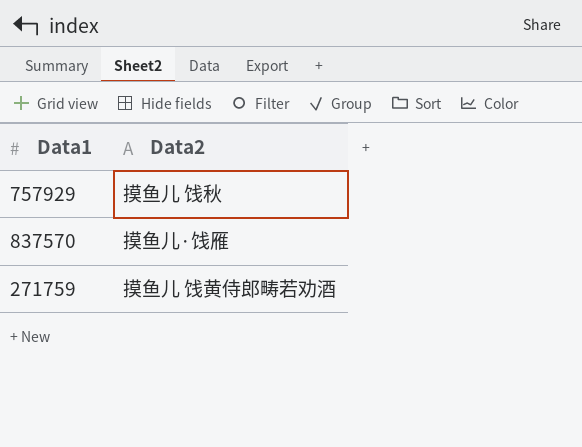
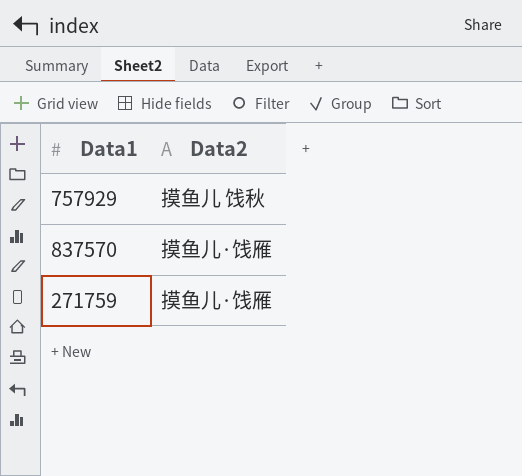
271759 | Data2: 摸鱼儿 饯黄侍郎畴若劝酒 -> 摸鱼儿·饯雁

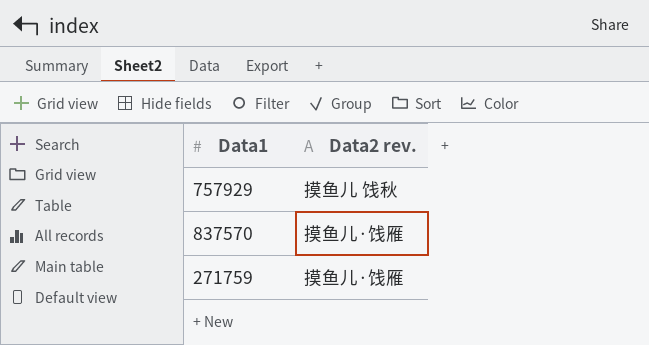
column name: Data2 -> Data2 rev.

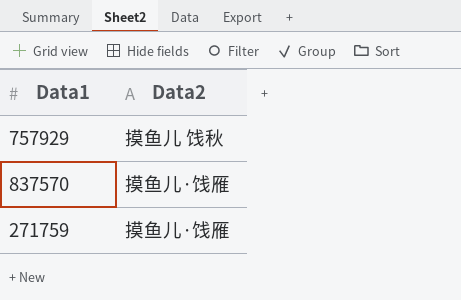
column name: Data2 rev. -> Data2

